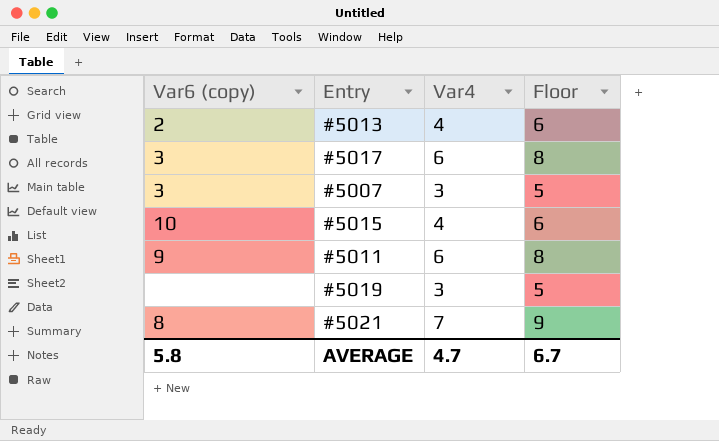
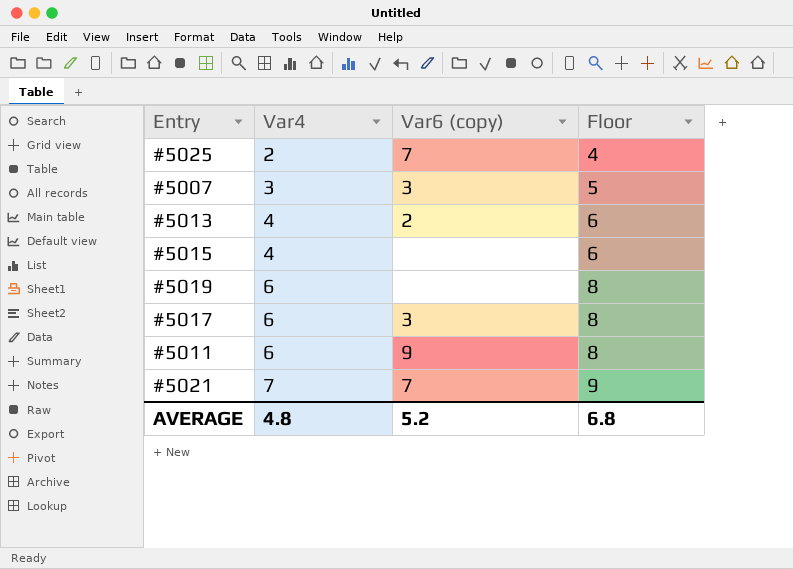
row order: none -> Var4 ascending
column Var6 (copy) | position: 1 -> 3
row #5025: none -> 2 | 7 | 4
#5015 | Var6 (copy): 10 -> none
#5019 | Var4: 3 -> 6
#5019 | Floor: 5 -> 8
#5021 | Var6 (copy): 8 -> 7
AVERAGE | Var4: 4.7 -> 4.8
AVERAGE | Var6 (copy): 5.8 -> 5.2
AVERAGE | Floor: 6.7 -> 6.8

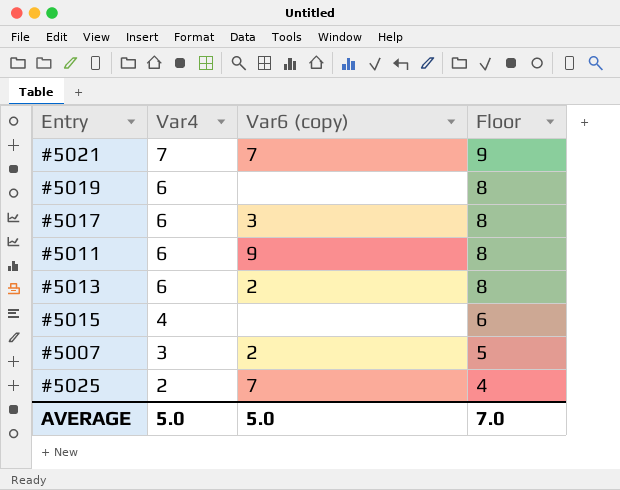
row order: Var4 ascending -> Var4 descending
#5013 | Var4: 4 -> 6
#5013 | Floor: 6 -> 8
#5007 | Var6 (copy): 3 -> 2
AVERAGE | Var4: 4.8 -> 5.0
AVERAGE | Var6 (copy): 5.2 -> 5.0
AVERAGE | Floor: 6.8 -> 7.0

